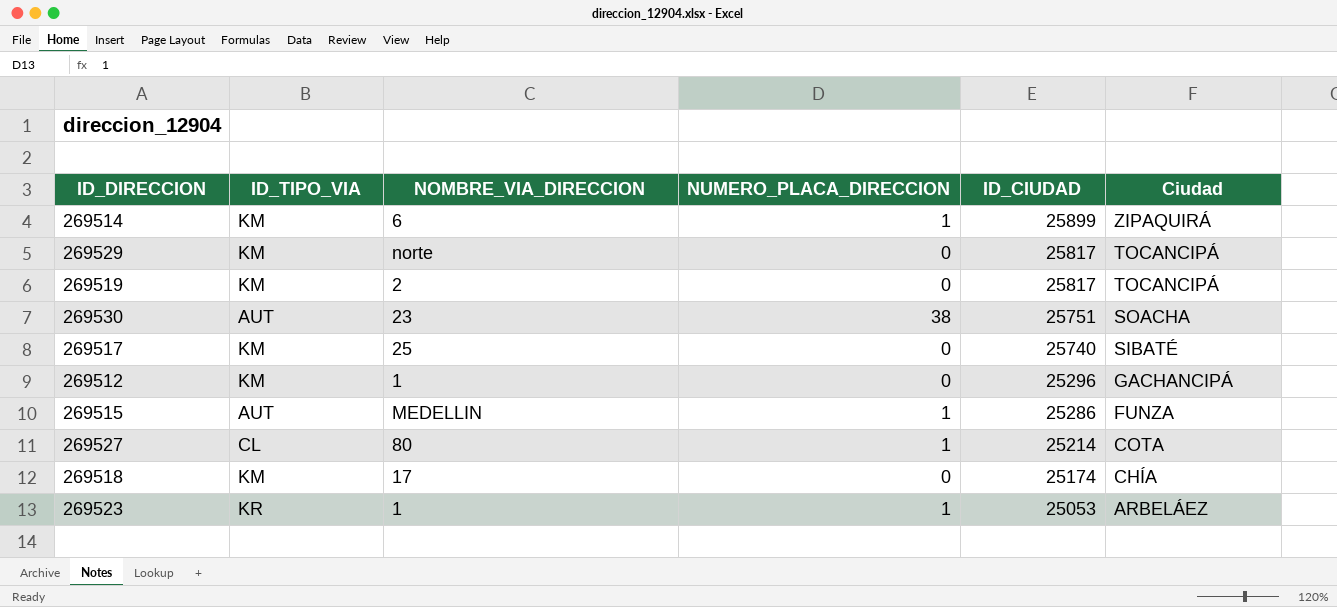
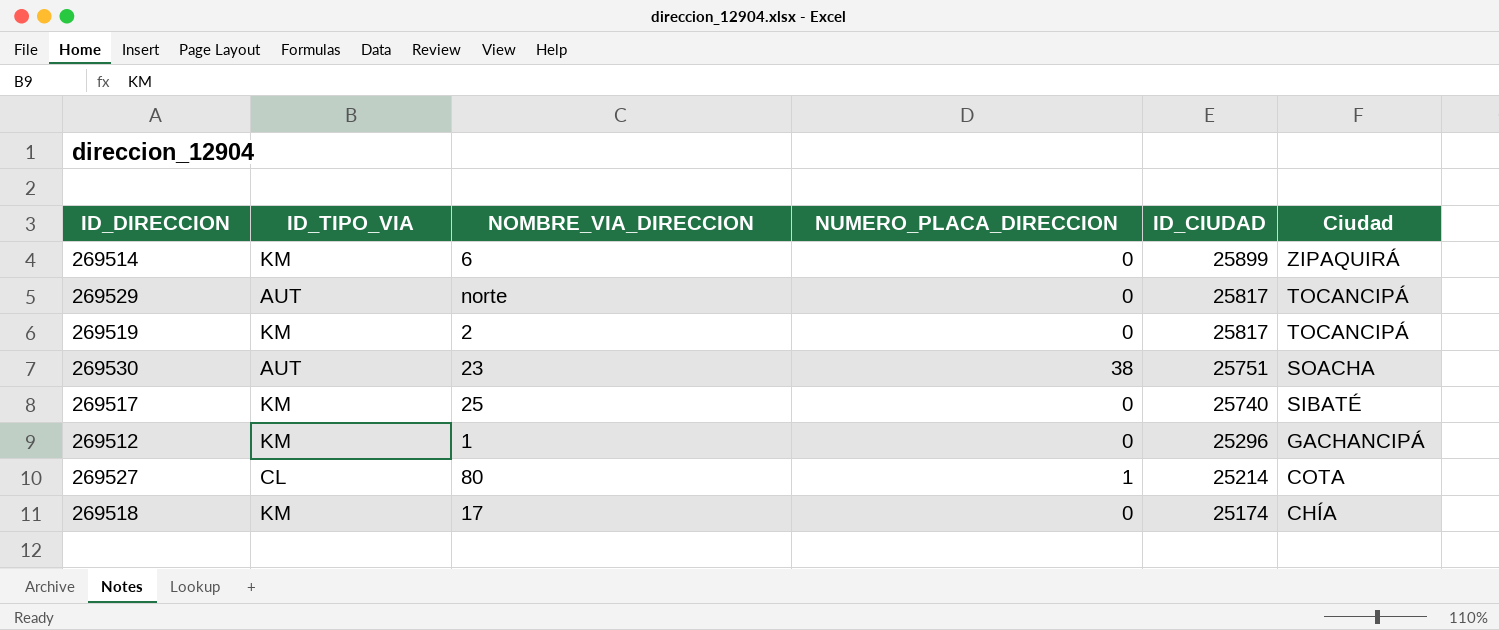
row 269515: AUT | MEDELLIN | 1 | 25286 | FUNZA -> none
row 269523: KR | 1 | 1 | 25053 | ARBELÁEZ -> none
269514 | NUMERO_PLACA_DIRECCION: 1 -> 0
269529 | ID_TIPO_VIA: KM -> AUT

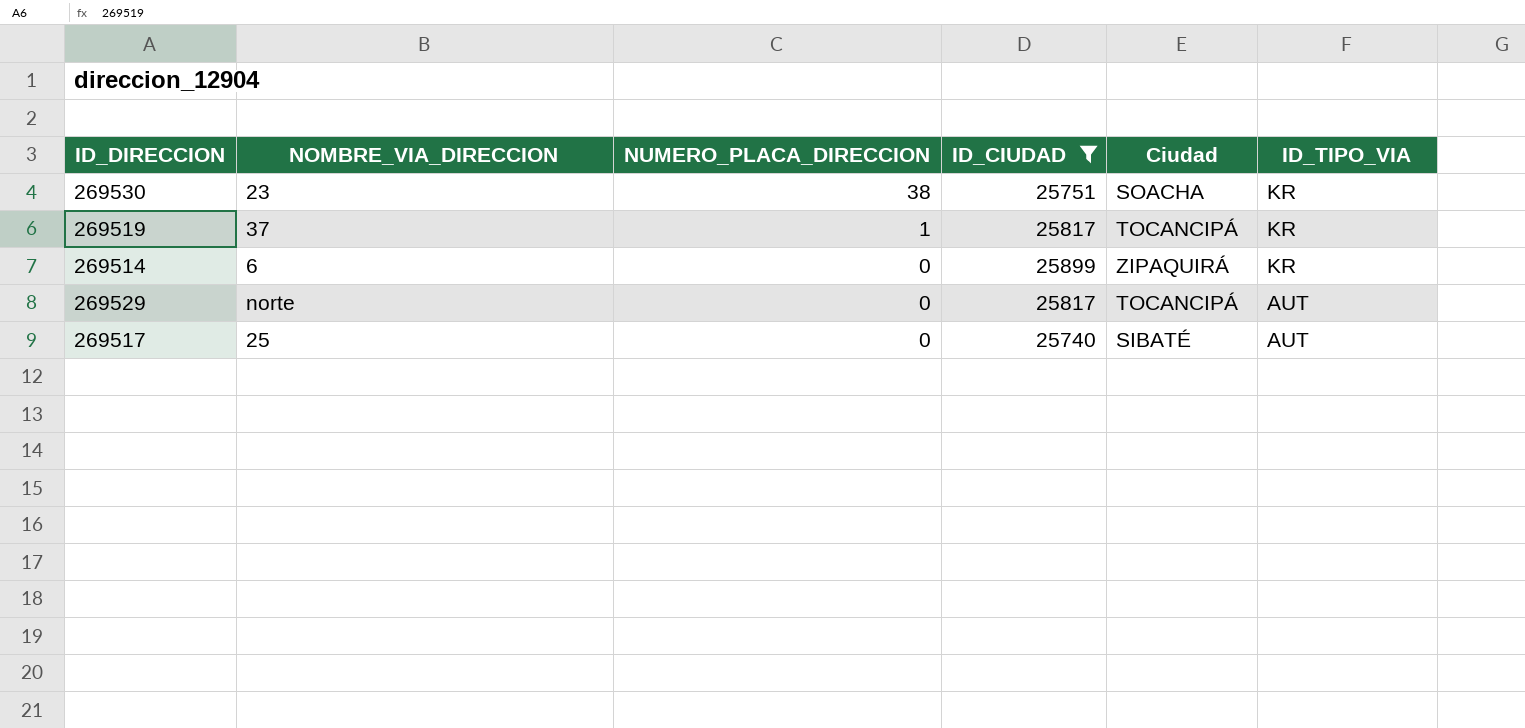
filter: none -> ID_CIUDAD >= 25740
row order: ID_CIUDAD descending -> NUMERO_PLACA_DIRECCION descending
column ID_TIPO_VIA | position: 2 -> 6
269530 | ID_TIPO_VIA: AUT -> KR
269519 | NOMBRE_VIA_DIRECCION: 2 -> 37
269519 | NUMERO_PLACA_DIRECCION: 0 -> 1
269519 | ID_TIPO_VIA: KM -> KR
269514 | ID_TIPO_VIA: KM -> KR
269517 | ID_TIPO_VIA: KM -> AUT

